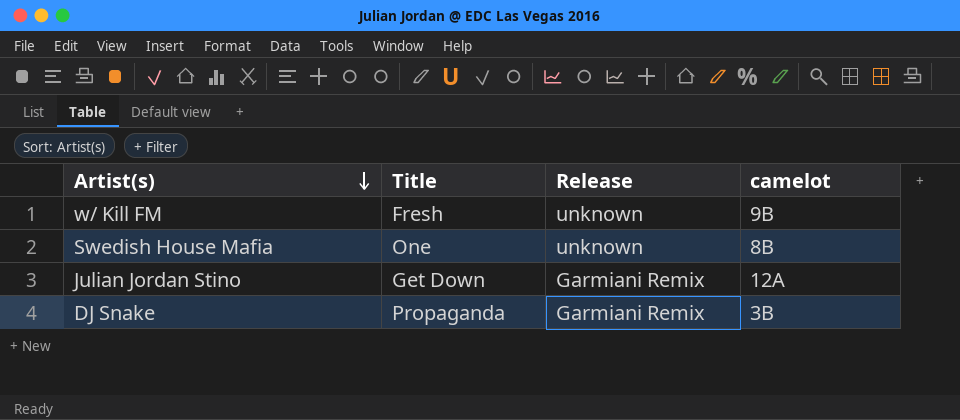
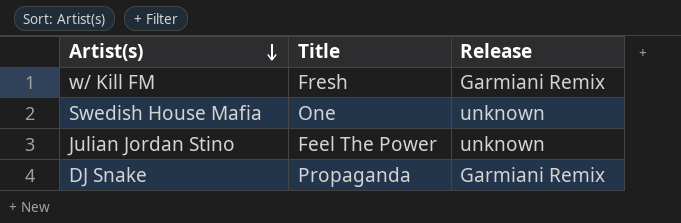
column camelot | position: 4 -> none
w/ Kill FM | Release: unknown -> Garmiani Remix
Julian Jordan Stino | Title: Get Down -> Feel The Power
Julian Jordan Stino | Release: Garmiani Remix -> unknown

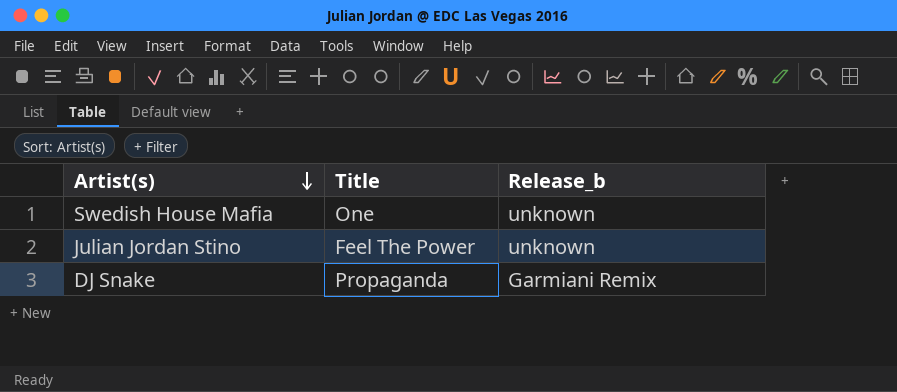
column name: Release -> Release_b
row w/ Kill FM: Fresh | Garmiani Remix -> none

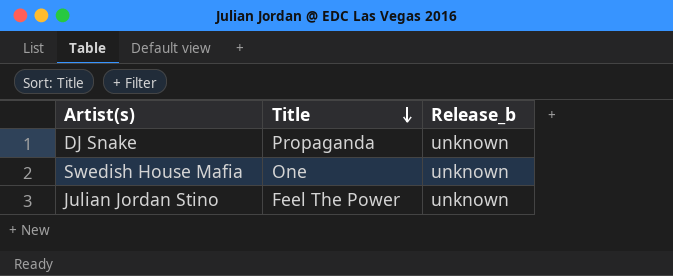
row order: Artist(s) descending -> Title descending
DJ Snake | Release_b: Garmiani Remix -> unknown

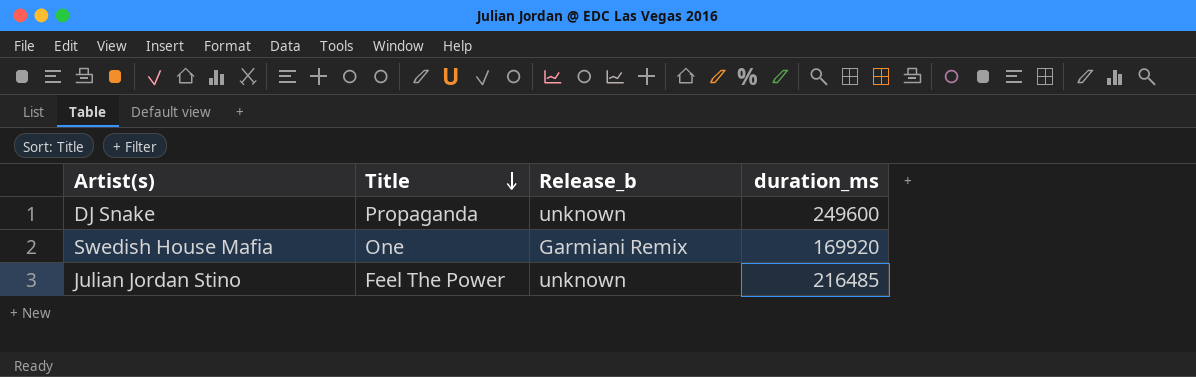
column duration_ms | position: none -> 4
Swedish House Mafia | Release_b: unknown -> Garmiani Remix

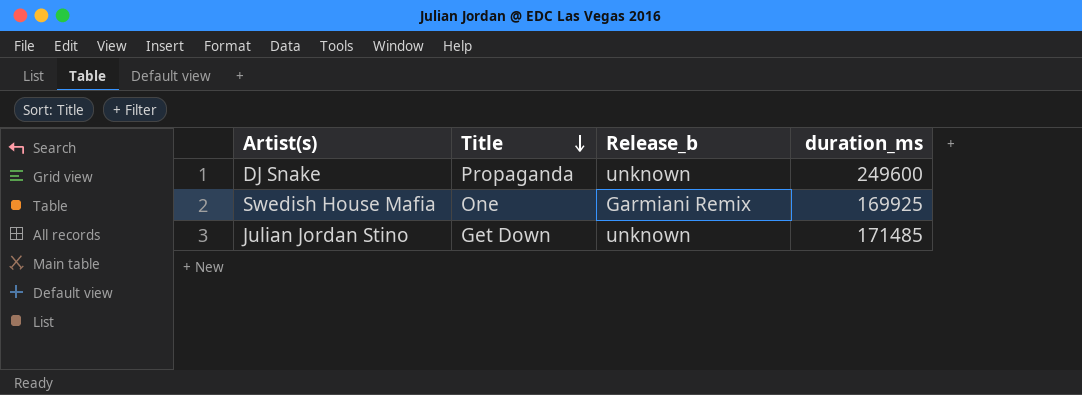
Swedish House Mafia | duration_ms: 169920 -> 169925
Julian Jordan Stino | Title: Feel The Power -> Get Down
Julian Jordan Stino | duration_ms: 216485 -> 171485

